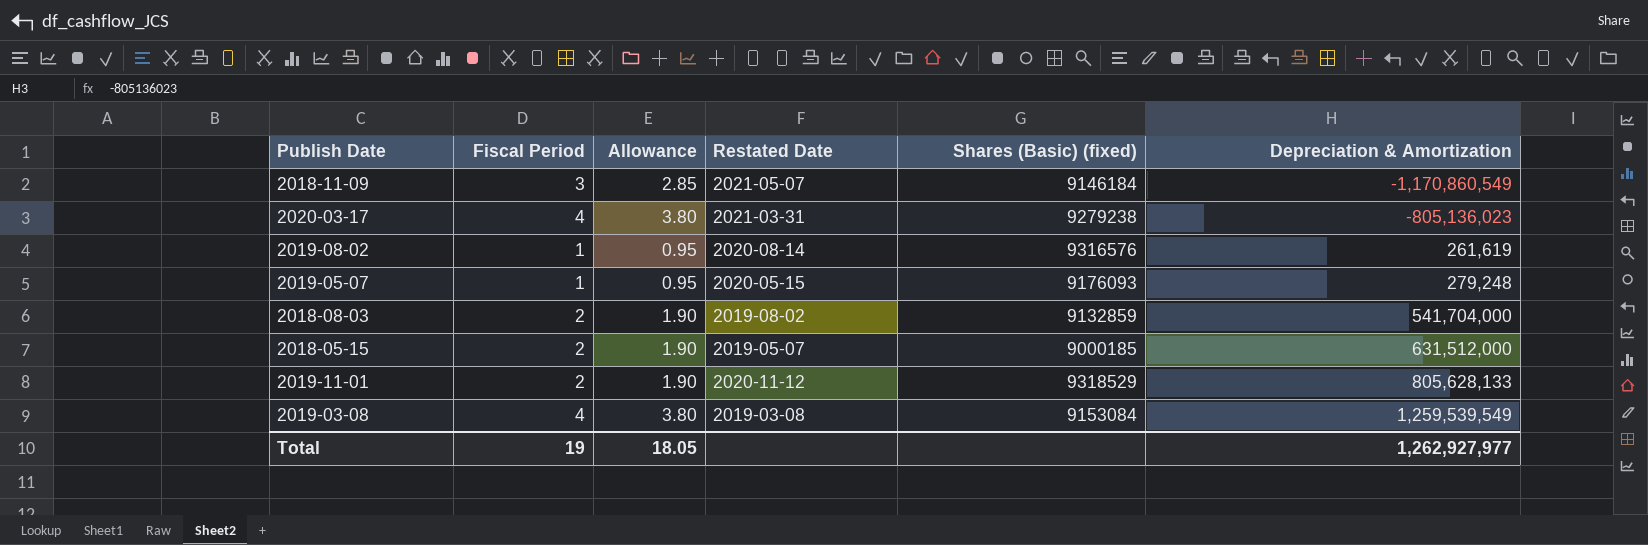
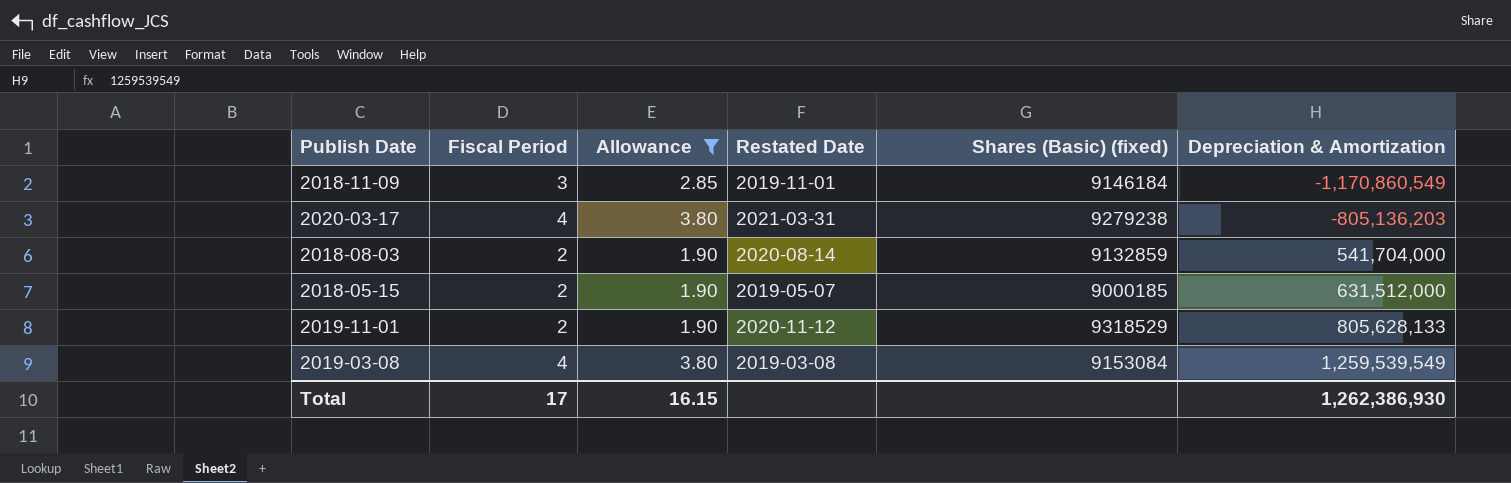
filter: none -> Allowance != 0.95
2018-11-09 | Restated Date: 2021-05-07 -> 2019-11-01
2020-03-17 | Depreciation & Amortization: -805,136,023 -> -805,136,203
2018-08-03 | Restated Date: 2019-08-02 -> 2020-08-14
Total | Fiscal Period: 19 -> 17
Total | Allowance: 18.05 -> 16.15
Total | Depreciation & Amortization: 1,262,927,977 -> 1,262,386,930

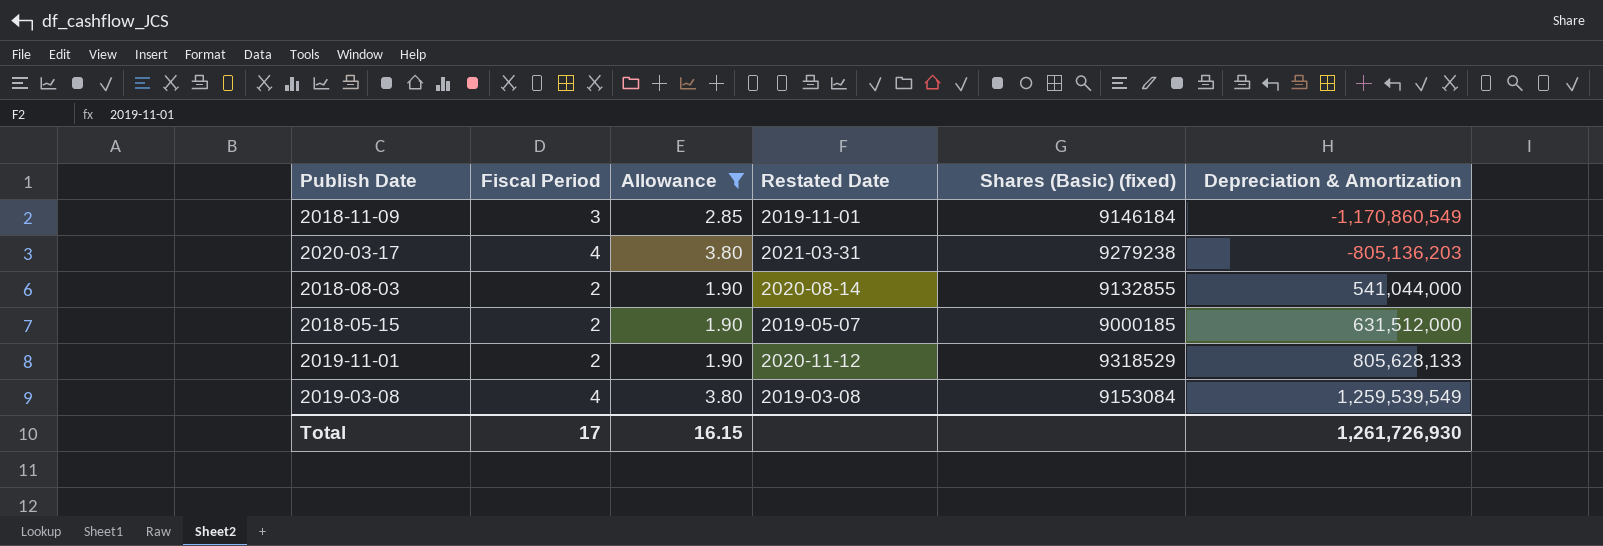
2018-08-03 | Shares (Basic) (fixed): 9132859 -> 9132855
2018-08-03 | Depreciation & Amortization: 541,704,000 -> 541,044,000
Total | Depreciation & Amortization: 1,262,386,930 -> 1,261,726,930

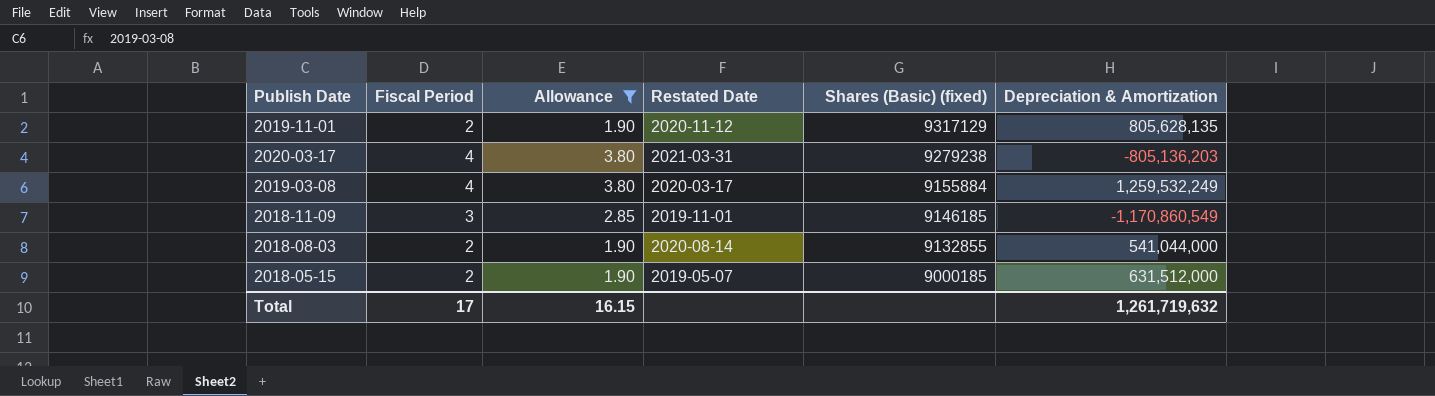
row order: Depreciation & Amortization ascending -> Shares (Basic) (fixed) descending
2019-11-01 | Shares (Basic) (fixed): 9318529 -> 9317129
2019-11-01 | Depreciation & Amortization: 805,628,133 -> 805,628,135
2019-03-08 | Restated Date: 2019-03-08 -> 2020-03-17
2019-03-08 | Shares (Basic) (fixed): 9153084 -> 9155884
2019-03-08 | Depreciation & Amortization: 1,259,539,549 -> 1,259,532,249
2018-11-09 | Shares (Basic) (fixed): 9146184 -> 9146185
Total | Depreciation & Amortization: 1,261,726,930 -> 1,261,719,632

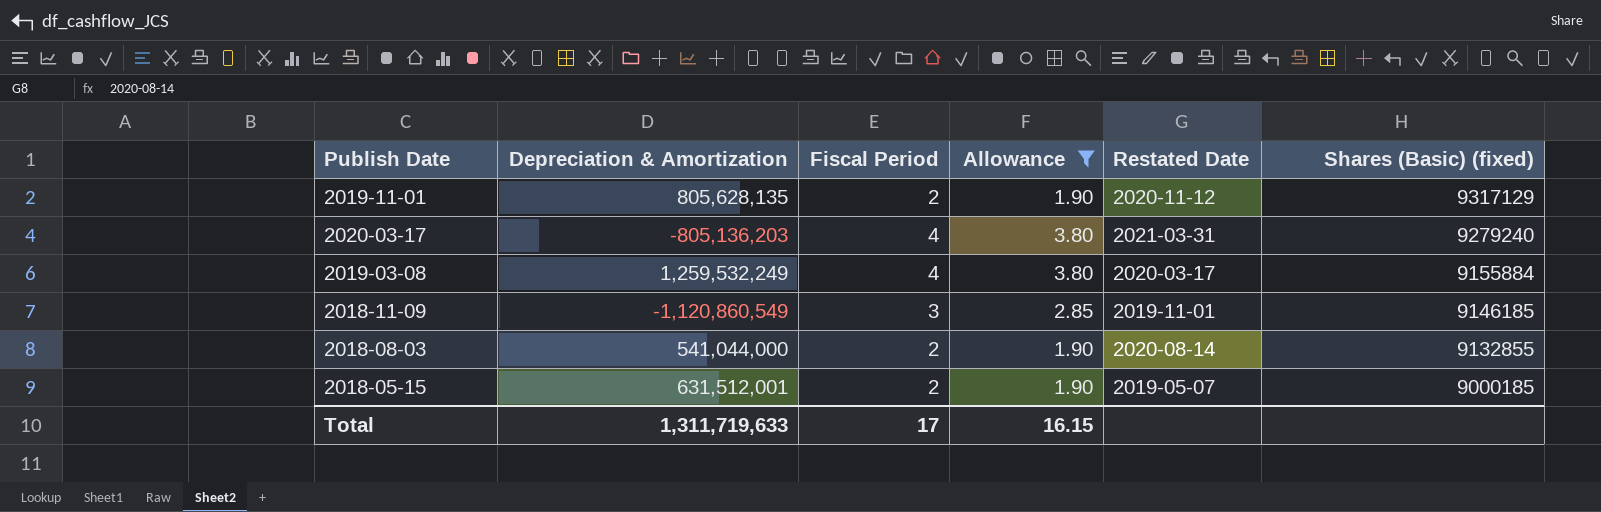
column Depreciation & Amortization | position: 6 -> 2
2020-03-17 | Shares (Basic) (fixed): 9279238 -> 9279240
2018-11-09 | Depreciation & Amortization: -1,170,860,549 -> -1,120,860,549
2018-05-15 | Depreciation & Amortization: 631,512,000 -> 631,512,001
Total | Depreciation & Amortization: 1,261,719,632 -> 1,311,719,633

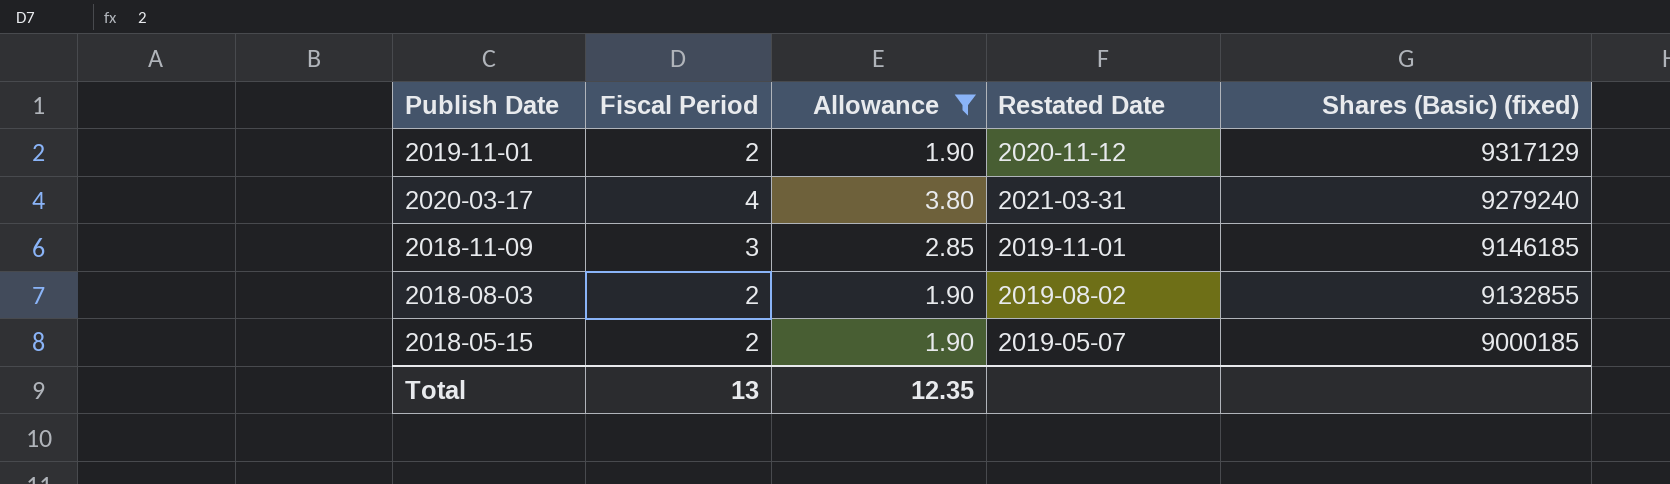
column Depreciation & Amortization | position: 2 -> none
row 2019-03-08: 1,259,532,249 | 4 | 3.80 | 2020-03-17 | 9155884 -> none
2018-08-03 | Restated Date: 2020-08-14 -> 2019-08-02
Total | Fiscal Period: 17 -> 13
Total | Allowance: 16.15 -> 12.35

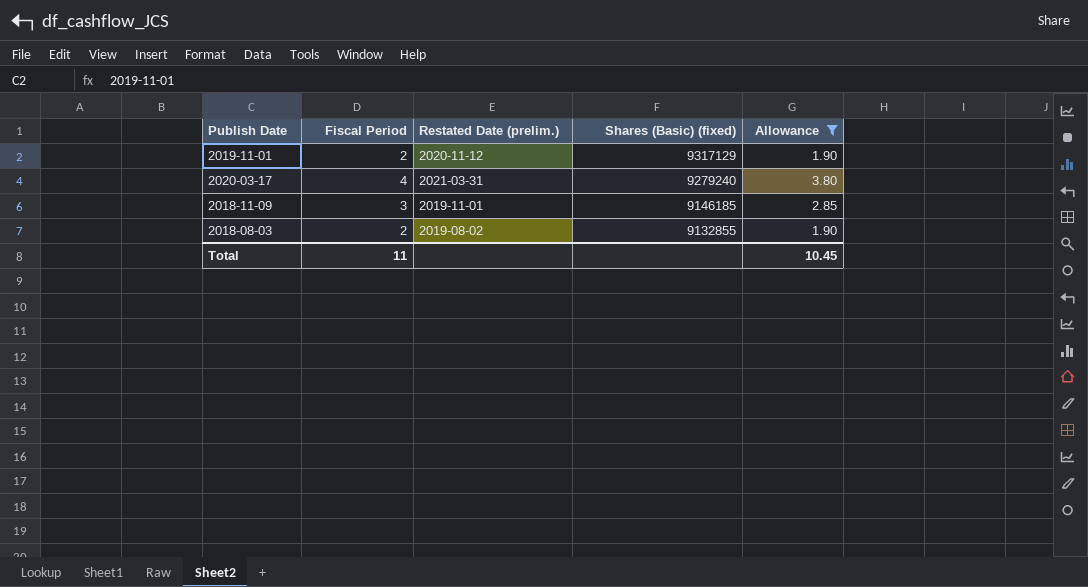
column name: Restated Date -> Restated Date (prelim.)
column Allowance | position: 3 -> 5
row 2018-05-15: 2 | 1.90 | 2019-05-07 | 9000185 -> none
Total | Fiscal Period: 13 -> 11
Total | Allowance: 12.35 -> 10.45

